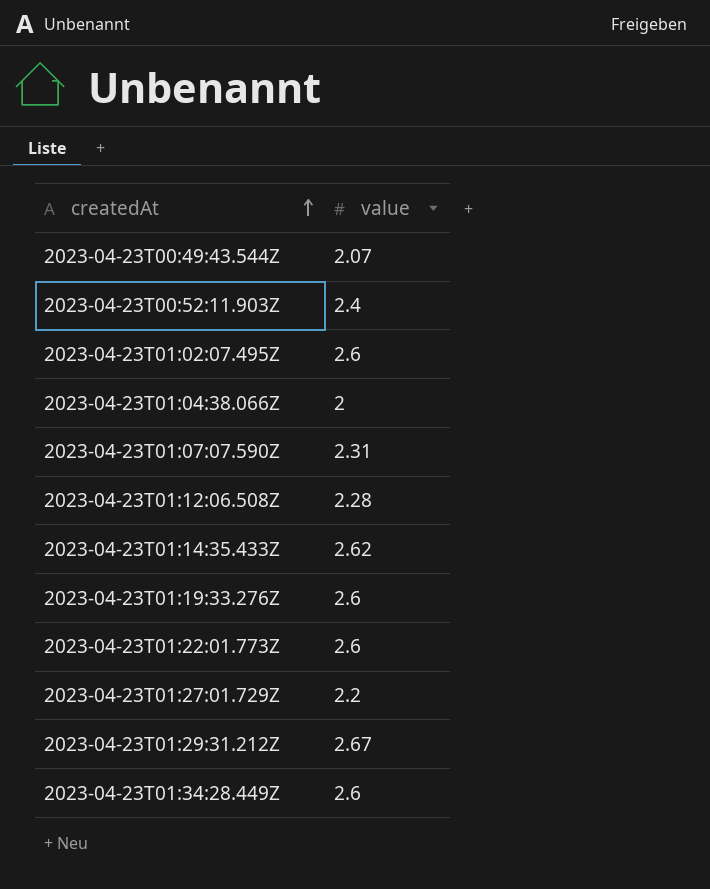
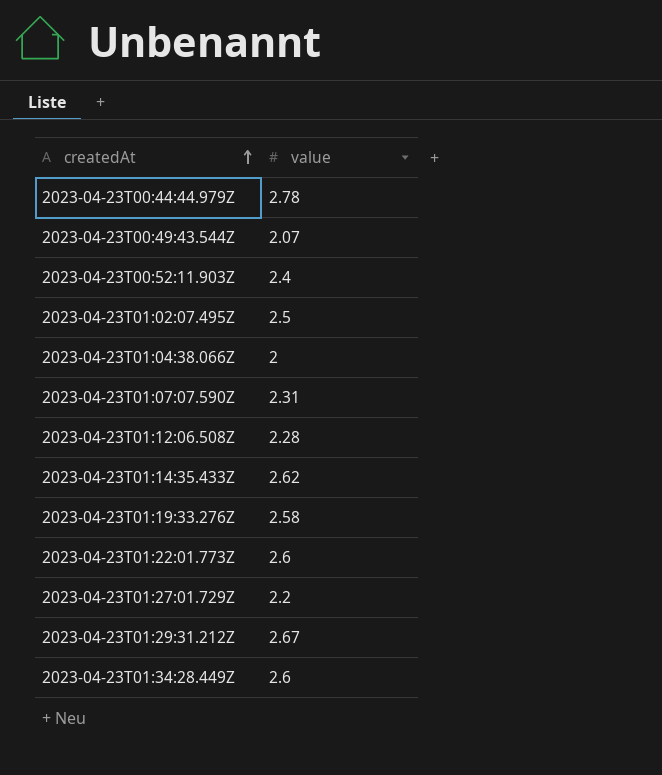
row 2023-04-23T00:44:44.979Z: none -> 2.78
2023-04-23T01:02:07.495Z | value: 2.6 -> 2.5
2023-04-23T01:19:33.276Z | value: 2.6 -> 2.58

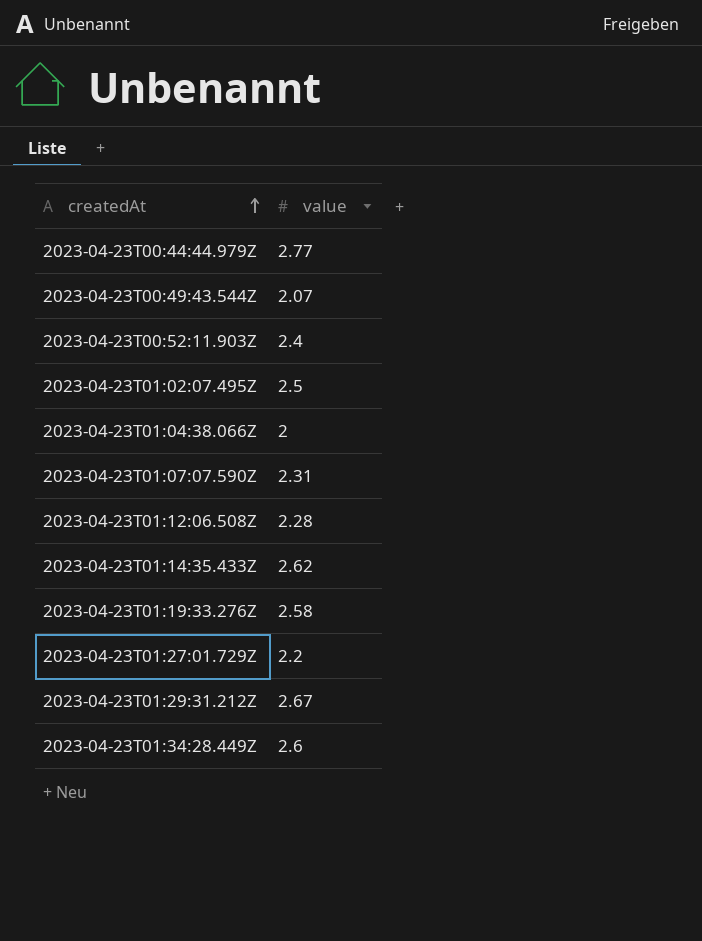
row 2023-04-23T01:22:01.773Z: 2.6 -> none
2023-04-23T00:44:44.979Z | value: 2.78 -> 2.77

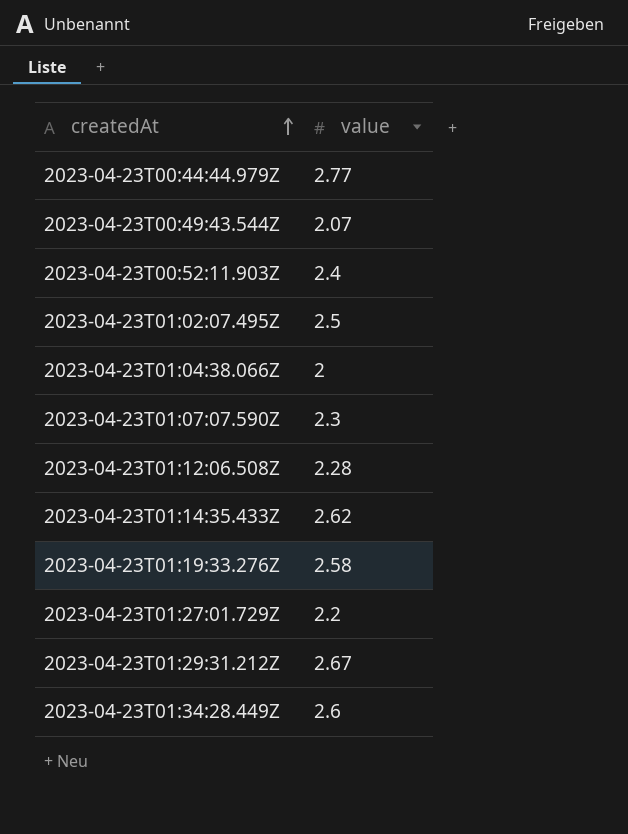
2023-04-23T01:07:07.590Z | value: 2.31 -> 2.3

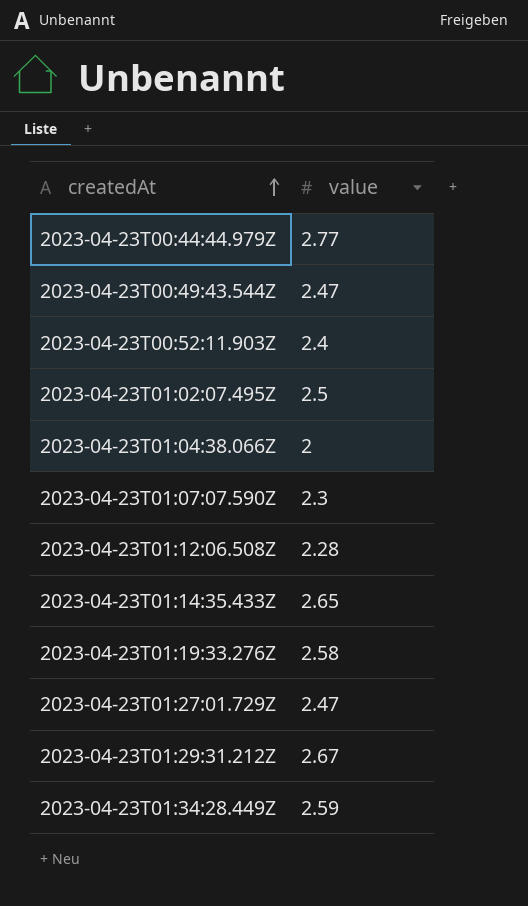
2023-04-23T00:49:43.544Z | value: 2.07 -> 2.47
2023-04-23T01:14:35.433Z | value: 2.62 -> 2.65
2023-04-23T01:27:01.729Z | value: 2.2 -> 2.47
2023-04-23T01:34:28.449Z | value: 2.6 -> 2.59

